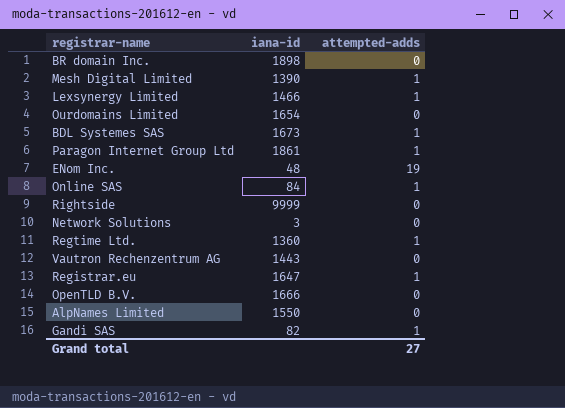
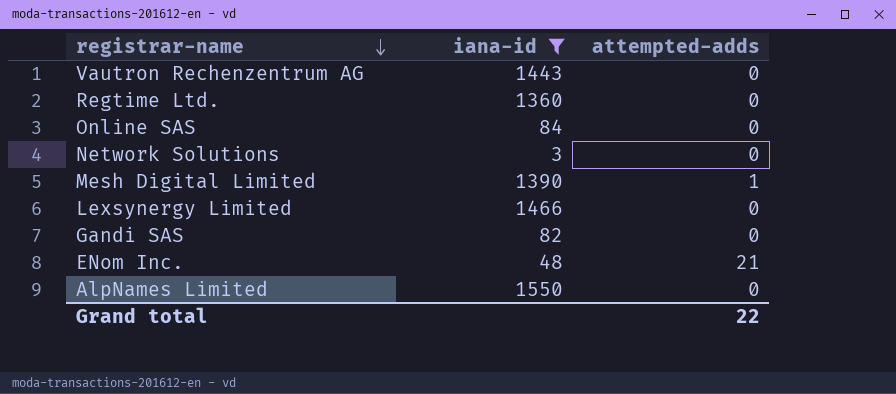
filter: none -> iana-id <= 1550
row order: none -> registrar-name descending
Regtime Ltd. | attempted-adds: 1 -> 0
Online SAS | attempted-adds: 1 -> 0
Lexsynergy Limited | attempted-adds: 1 -> 0
Gandi SAS | attempted-adds: 1 -> 0
ENom Inc. | attempted-adds: 19 -> 21
Grand total | attempted-adds: 27 -> 22

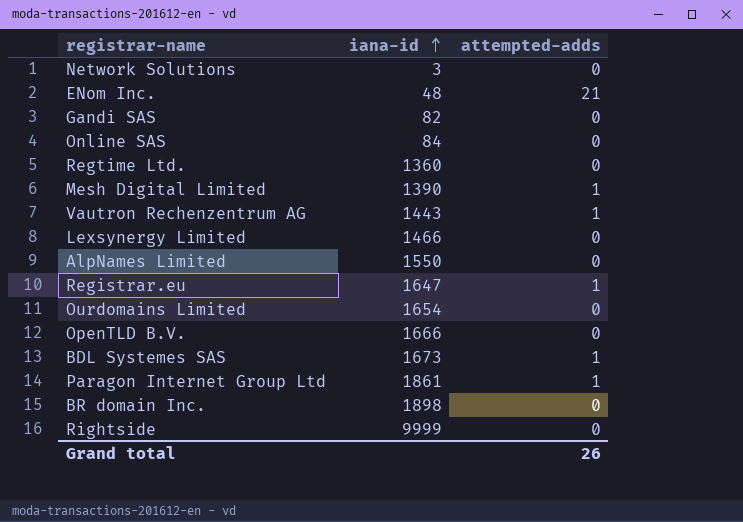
filter: iana-id <= 1550 -> none
row order: registrar-name descending -> iana-id ascending
Vautron Rechenzentrum AG | attempted-adds: 0 -> 1
Grand total | attempted-adds: 22 -> 26

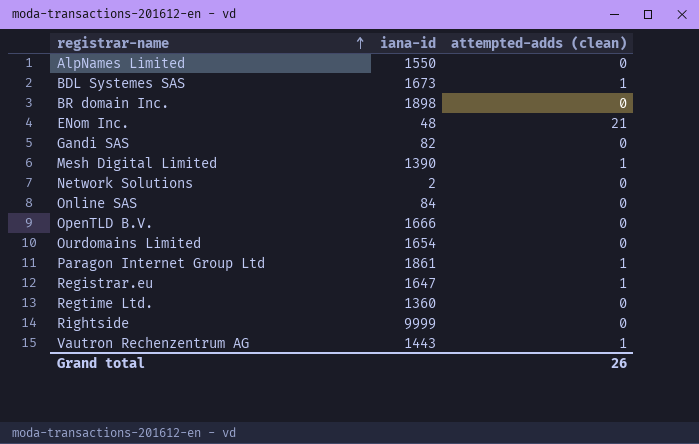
row order: iana-id ascending -> registrar-name ascending
column name: attempted-adds -> attempted-adds (clean)
row Lexsynergy Limited: 1466 | 0 -> none
Network Solutions | iana-id: 3 -> 2

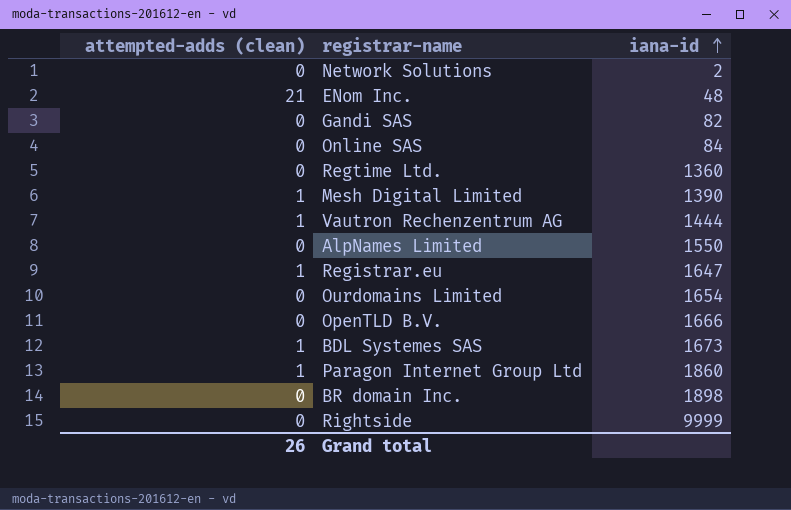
row order: registrar-name ascending -> iana-id ascending
column attempted-adds (clean) | position: 3 -> 1
Vautron Rechenzentrum AG | iana-id: 1443 -> 1444
Paragon Internet Group Ltd | iana-id: 1861 -> 1860

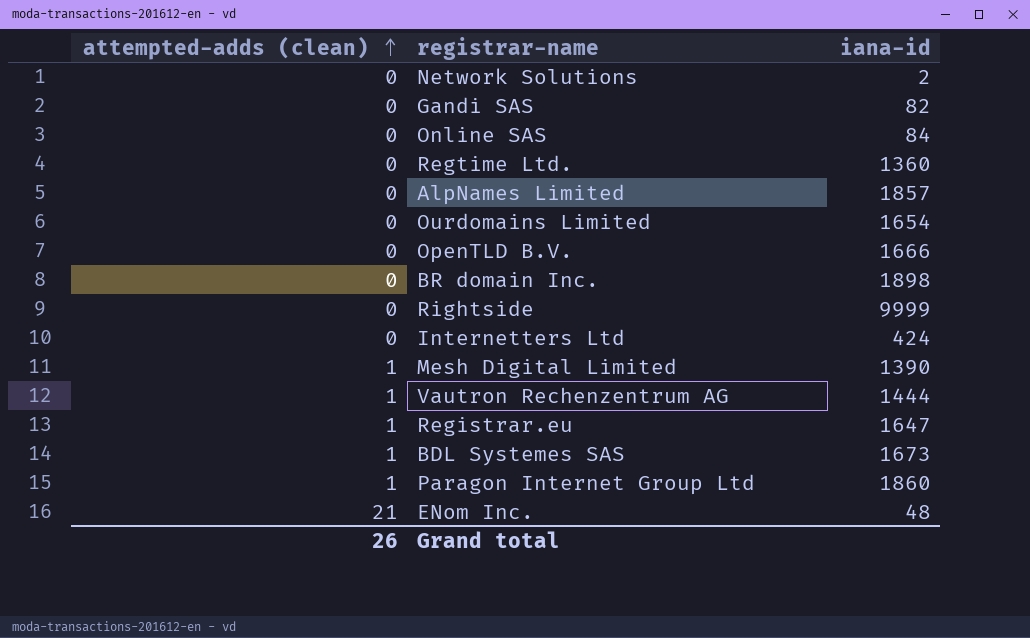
row order: iana-id ascending -> attempted-adds (clean) ascending
AlpNames Limited | iana-id: 1550 -> 1857
row Internetters Ltd: none -> 0 | 424

